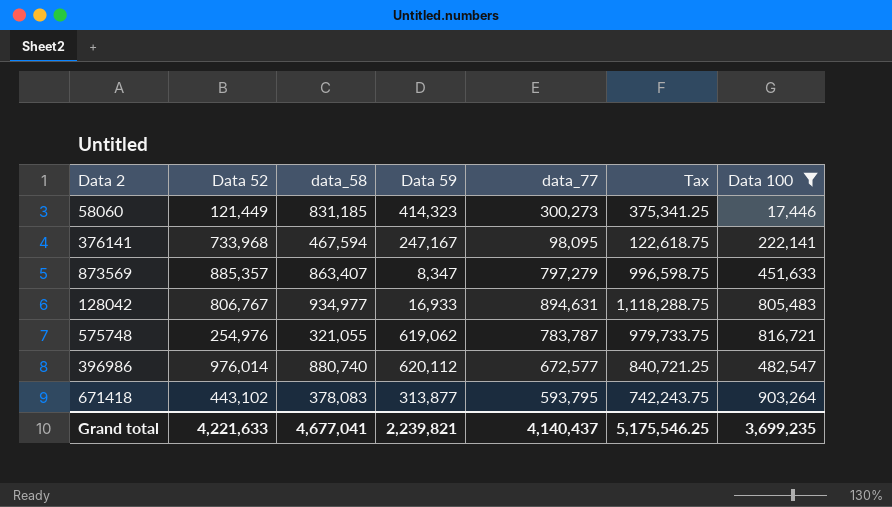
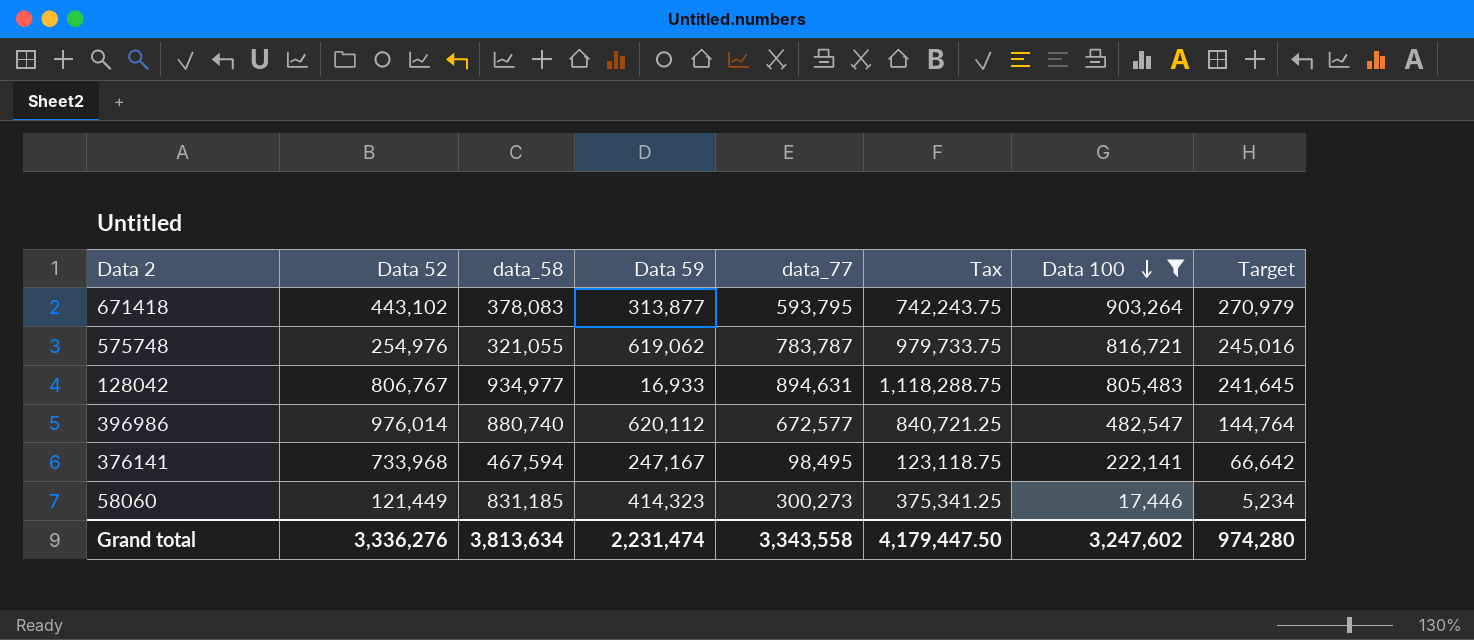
row order: none -> Data 100 descending
column Target | formula: none -> [Data 100] * 0.3
row 873569: 885,357 | 863,407 | 8,347 | 797,279 | 996,598.75 | 451,633 -> none
376141 | data_77: 98,095 -> 98,495
376141 | Tax: 122,618.75 -> 123,118.75
Grand total | Data 52: 4,221,633 -> 3,336,276
Grand total | data_58: 4,677,041 -> 3,813,634
Grand total | Data 59: 2,239,821 -> 2,231,474
Grand total | data_77: 4,140,437 -> 3,343,558
Grand total | Tax: 5,175,546.25 -> 4,179,447.50
Grand total | Data 100: 3,699,235 -> 3,247,602

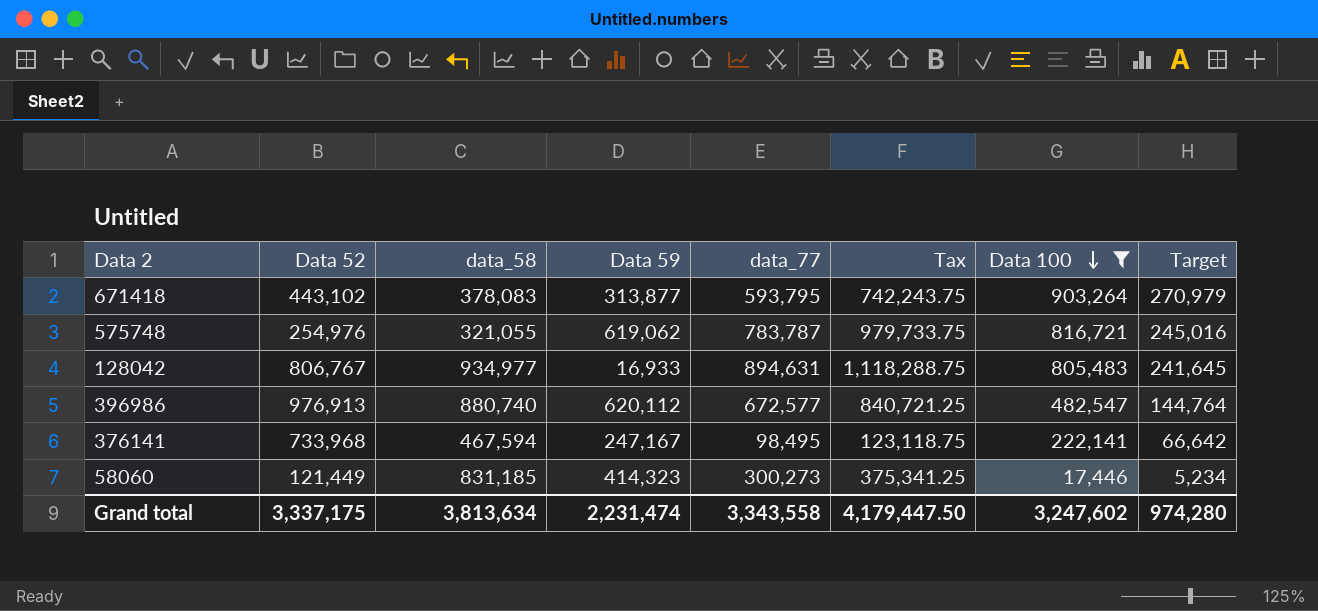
396986 | Data 52: 976,014 -> 976,913
Grand total | Data 52: 3,336,276 -> 3,337,175

